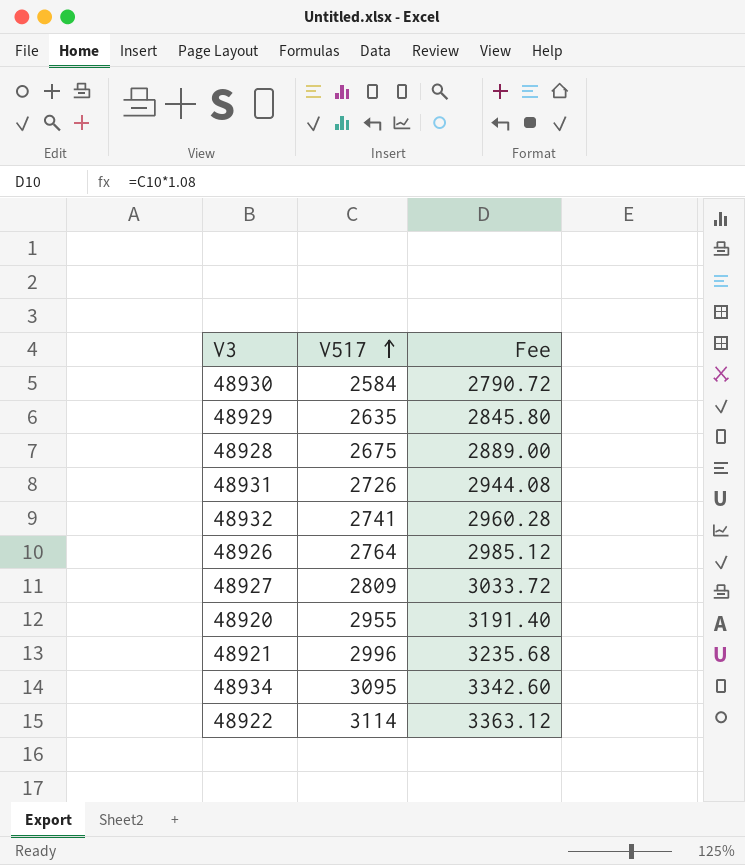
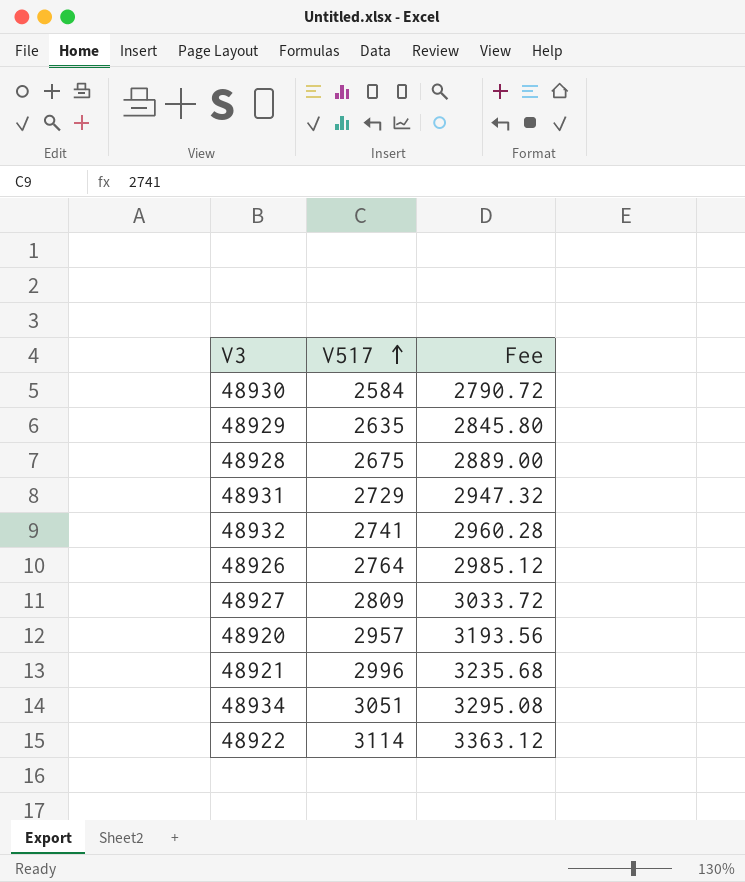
48931 | V517: 2726 -> 2729
48931 | Fee: 2944.08 -> 2947.32
48920 | V517: 2955 -> 2957
48920 | Fee: 3191.40 -> 3193.56
48934 | V517: 3095 -> 3051
48934 | Fee: 3342.60 -> 3295.08

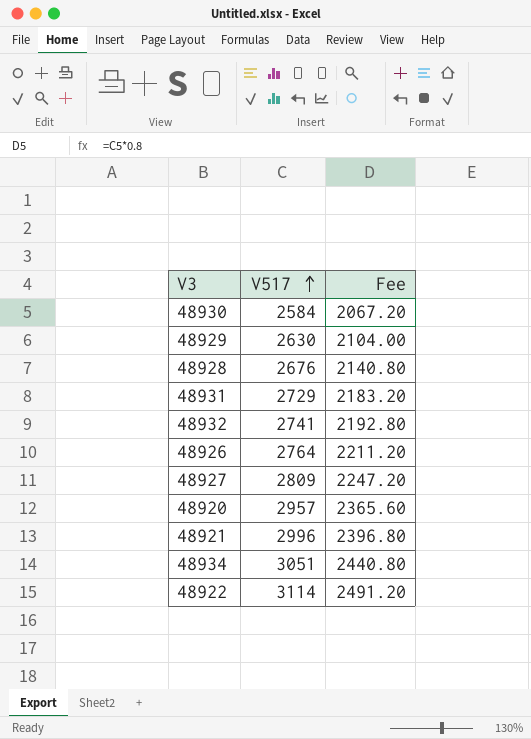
column Fee | formula: [V517] * 1.08 -> [V517] * 0.8
48929 | V517: 2635 -> 2630
48928 | V517: 2675 -> 2676

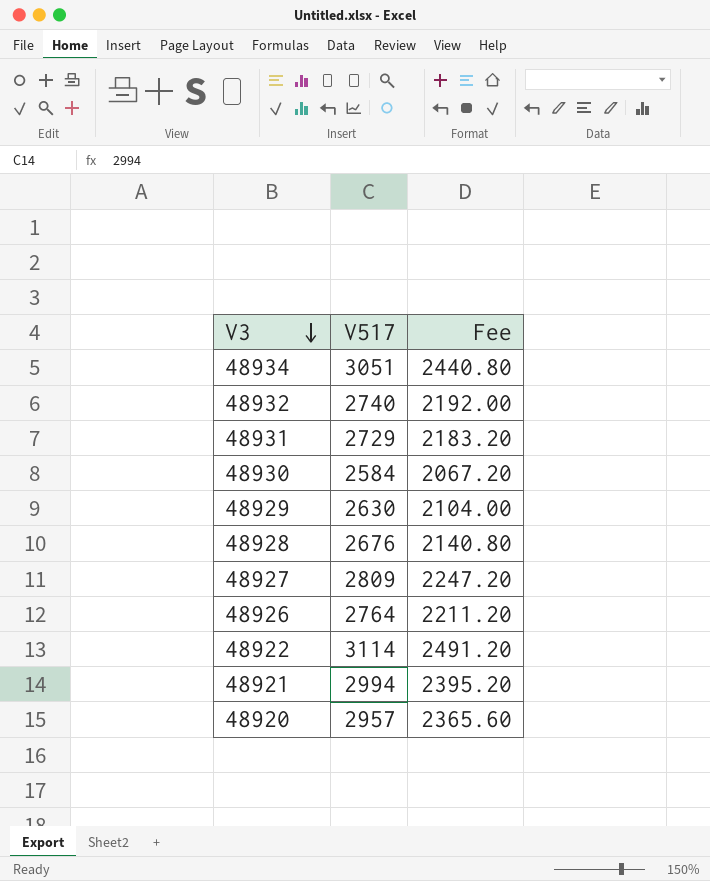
row order: V517 ascending -> V3 descending
48932 | V517: 2741 -> 2740
48932 | Fee: 2192.80 -> 2192.00
48921 | V517: 2996 -> 2994
48921 | Fee: 2396.80 -> 2395.20

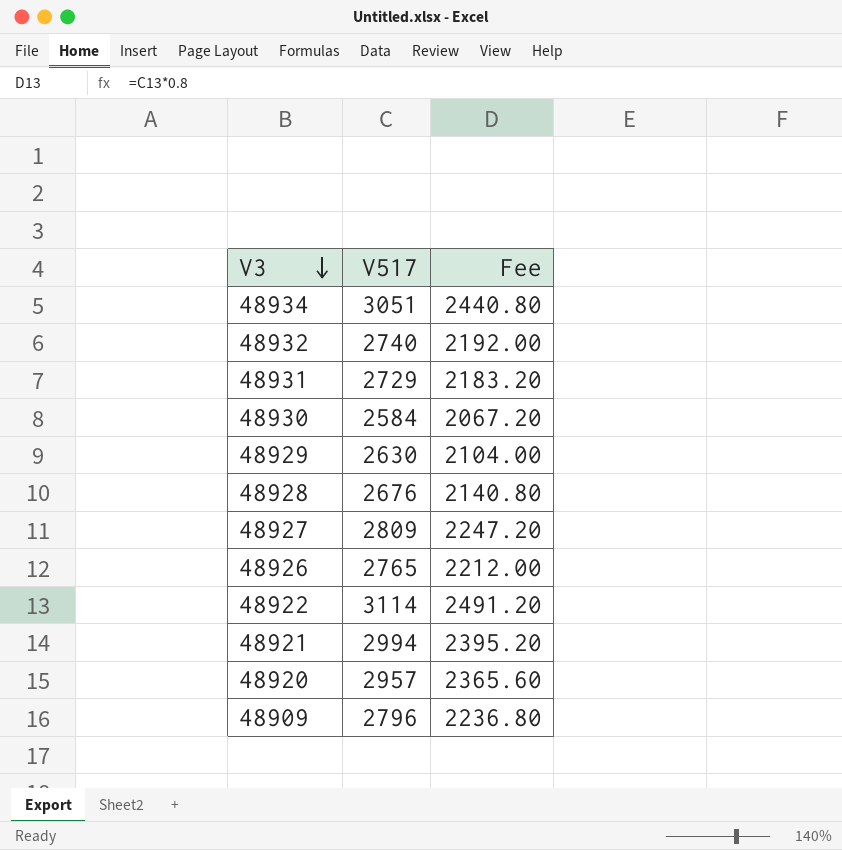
48926 | V517: 2764 -> 2765
48926 | Fee: 2211.20 -> 2212.00
row 48909: none -> 2796 | 2236.80

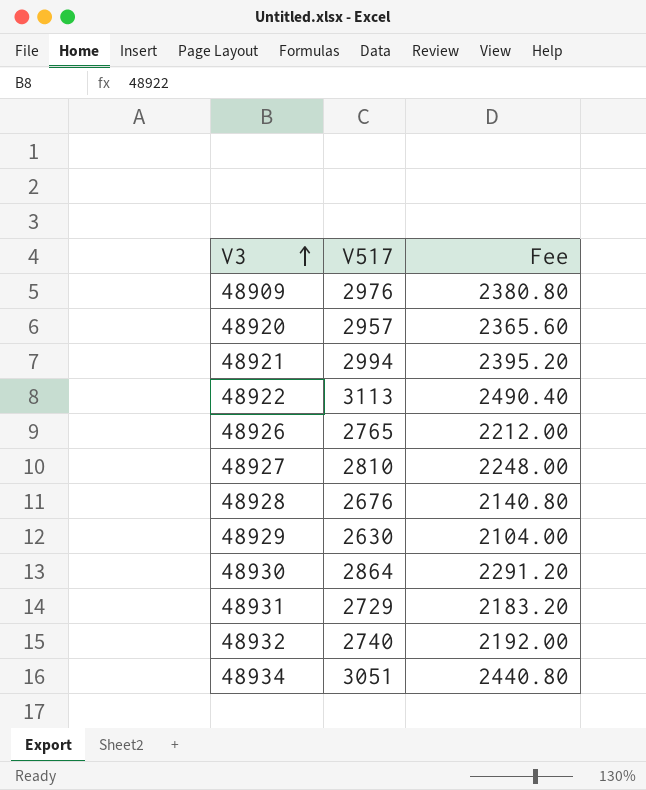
row order: V3 descending -> V3 ascending
48909 | V517: 2796 -> 2976
48909 | Fee: 2236.80 -> 2380.80
48922 | V517: 3114 -> 3113
48922 | Fee: 2491.20 -> 2490.40
48927 | V517: 2809 -> 2810
48927 | Fee: 2247.20 -> 2248.00
48930 | V517: 2584 -> 2864
48930 | Fee: 2067.20 -> 2291.20

